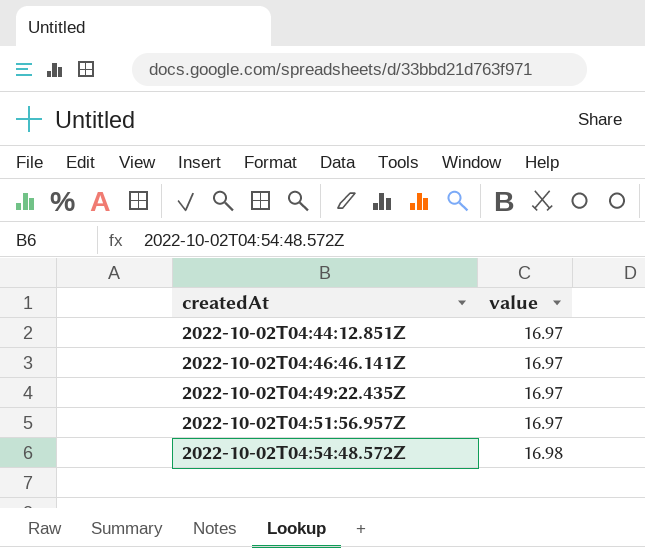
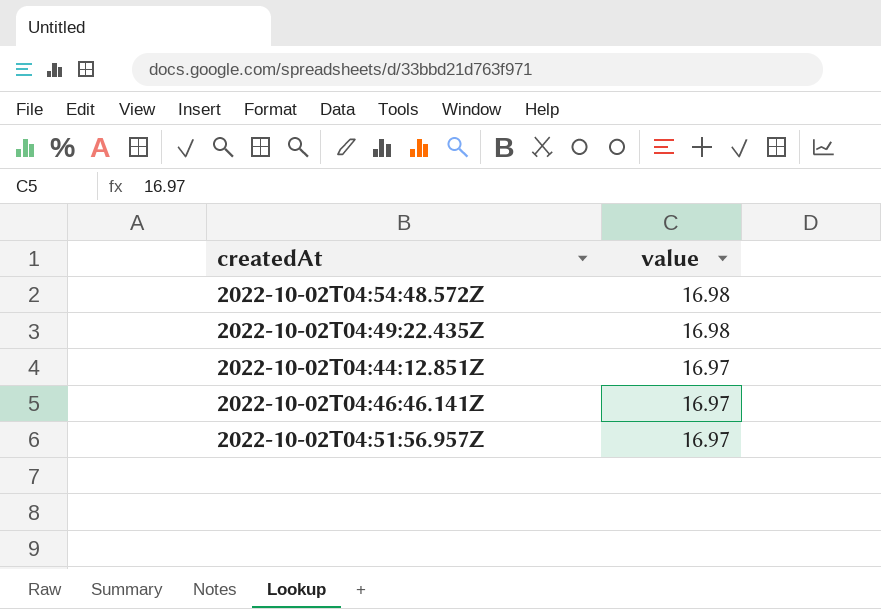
row order: createdAt ascending -> value descending
2022-10-02T04:49:22.435Z | value: 16.97 -> 16.98

